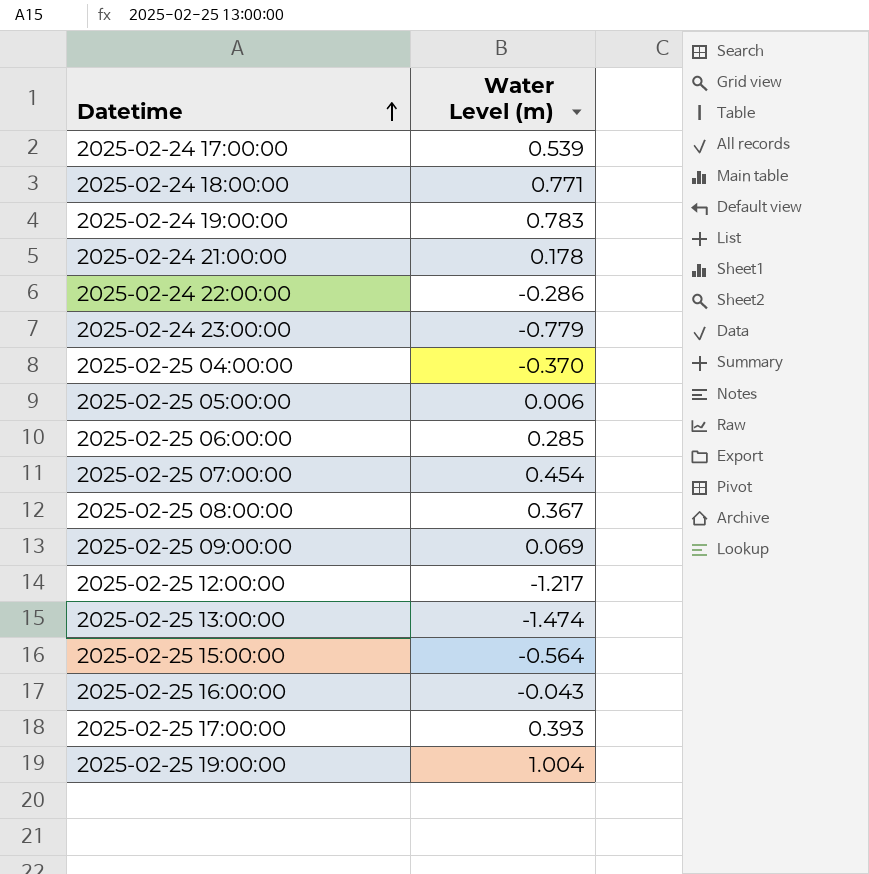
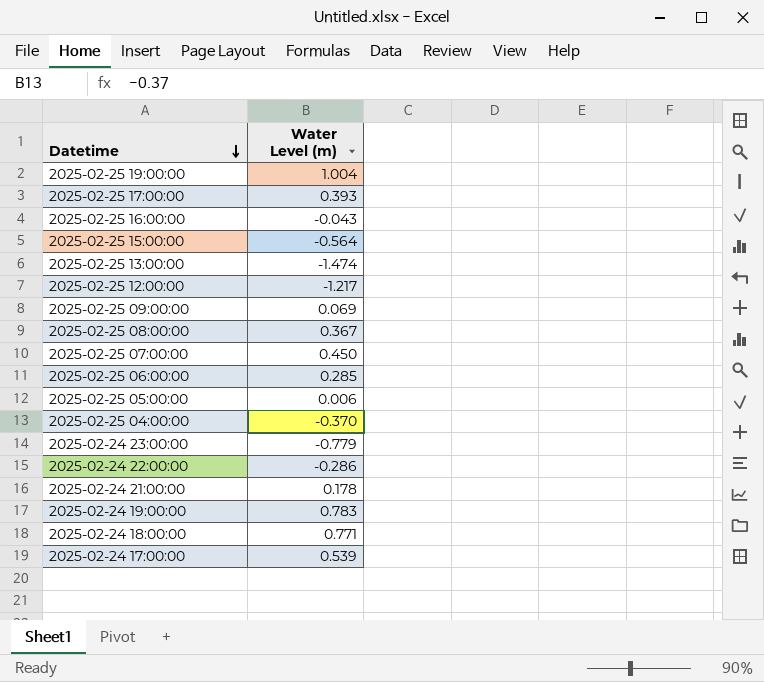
row order: Datetime ascending -> Datetime descending
2025-02-25 07:00:00 | Water Level (m): 0.454 -> 0.450

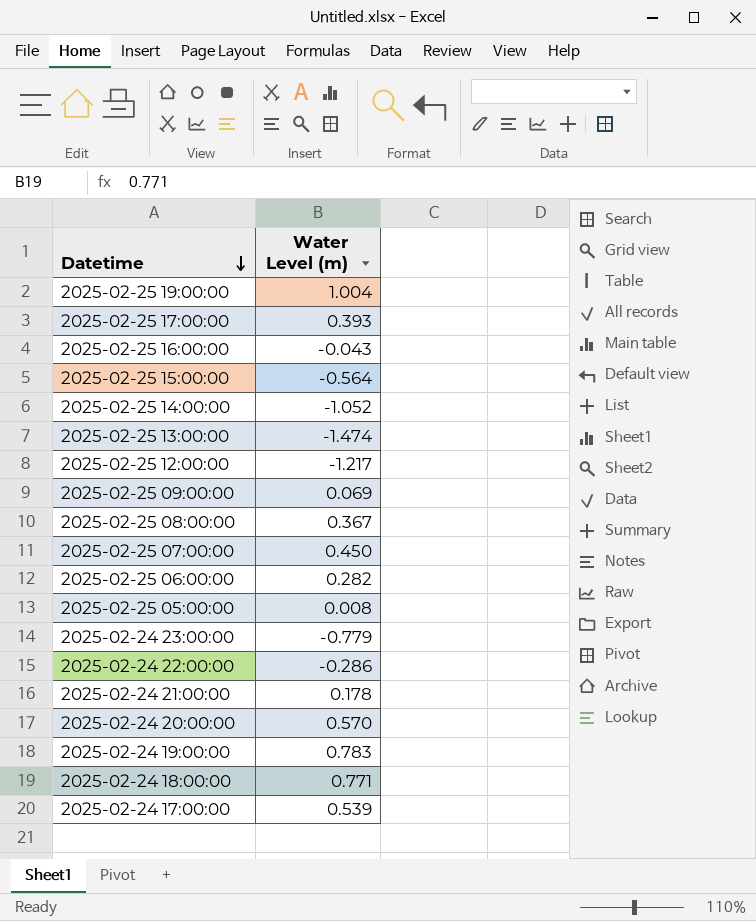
row 2025-02-25 04:00:00: -0.370 -> none
row 2025-02-25 14:00:00: none -> -1.052
2025-02-25 06:00:00 | Water Level (m): 0.285 -> 0.282
2025-02-25 05:00:00 | Water Level (m): 0.006 -> 0.008
row 2025-02-24 20:00:00: none -> 0.570

